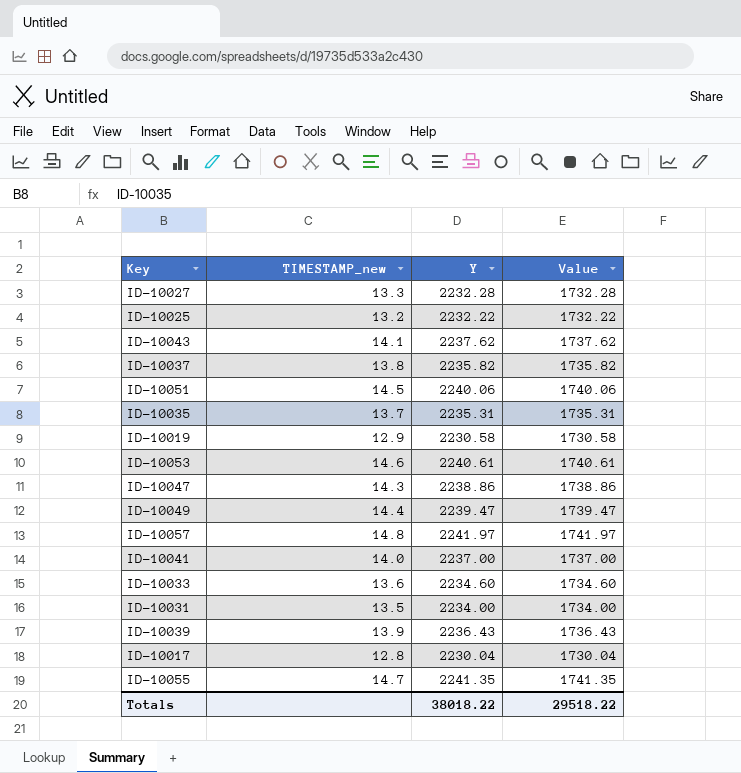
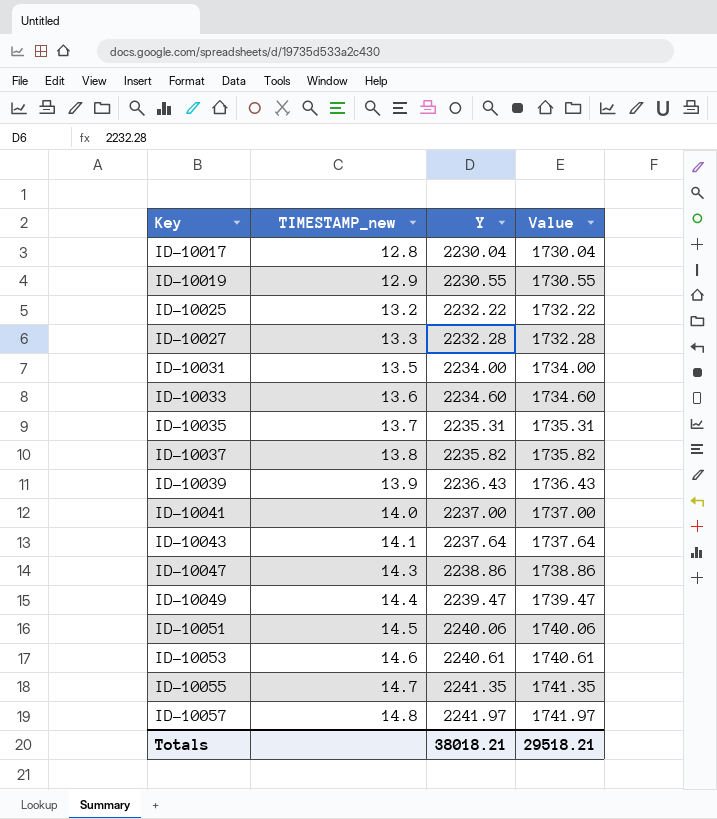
row order: none -> Key ascending
ID-10019 | Y: 2230.58 -> 2230.55
ID-10019 | Value: 1730.58 -> 1730.55
ID-10043 | Y: 2237.62 -> 2237.64
ID-10043 | Value: 1737.62 -> 1737.64
Totals | Y: 38018.22 -> 38018.21
Totals | Value: 29518.22 -> 29518.21

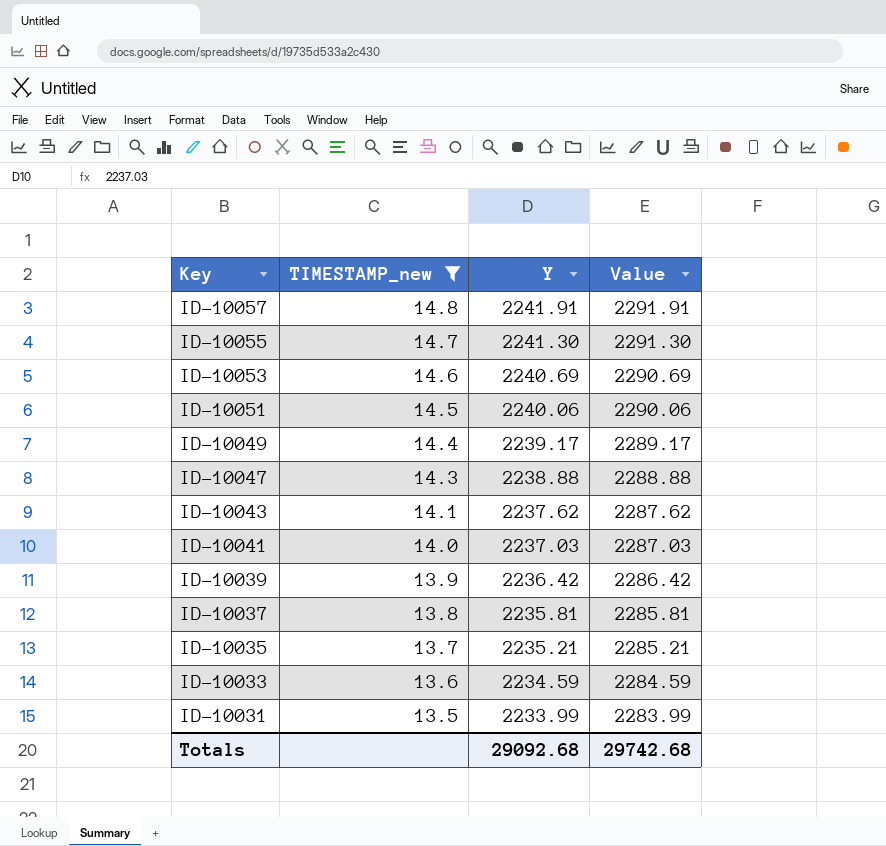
filter: none -> TIMESTAMP_new >= 13.5
row order: Key ascending -> Key descending
column Value | formula: [Y] - 500 -> [Y] + 50
ID-10057 | Y: 2241.97 -> 2241.91
ID-10055 | Y: 2241.35 -> 2241.30
ID-10053 | Y: 2240.61 -> 2240.69
ID-10049 | Y: 2239.47 -> 2239.17
ID-10047 | Y: 2238.86 -> 2238.88
ID-10043 | Y: 2237.64 -> 2237.62
ID-10041 | Y: 2237.00 -> 2237.03
ID-10039 | Y: 2236.43 -> 2236.42
ID-10037 | Y: 2235.82 -> 2235.81
ID-10035 | Y: 2235.31 -> 2235.21
ID-10033 | Y: 2234.60 -> 2234.59
ID-10031 | Y: 2234.00 -> 2233.99
Totals | Y: 38018.21 -> 29092.68
Totals | Value: 29518.21 -> 29742.68

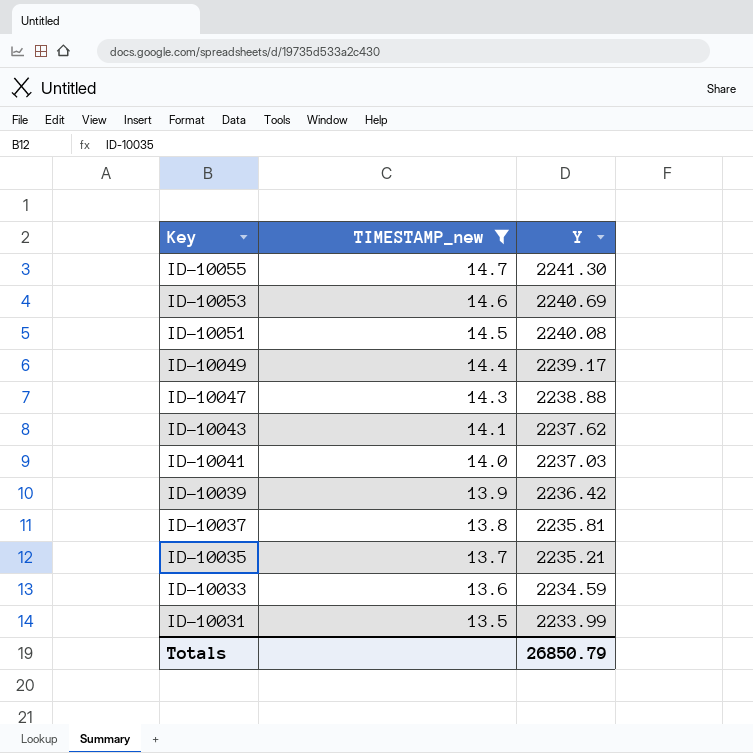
column Value | formula: [Y] + 50 -> none
row ID-10057: 14.8 | 2241.91 | 2291.91 -> none
ID-10051 | Y: 2240.06 -> 2240.08
Totals | Y: 29092.68 -> 26850.79

